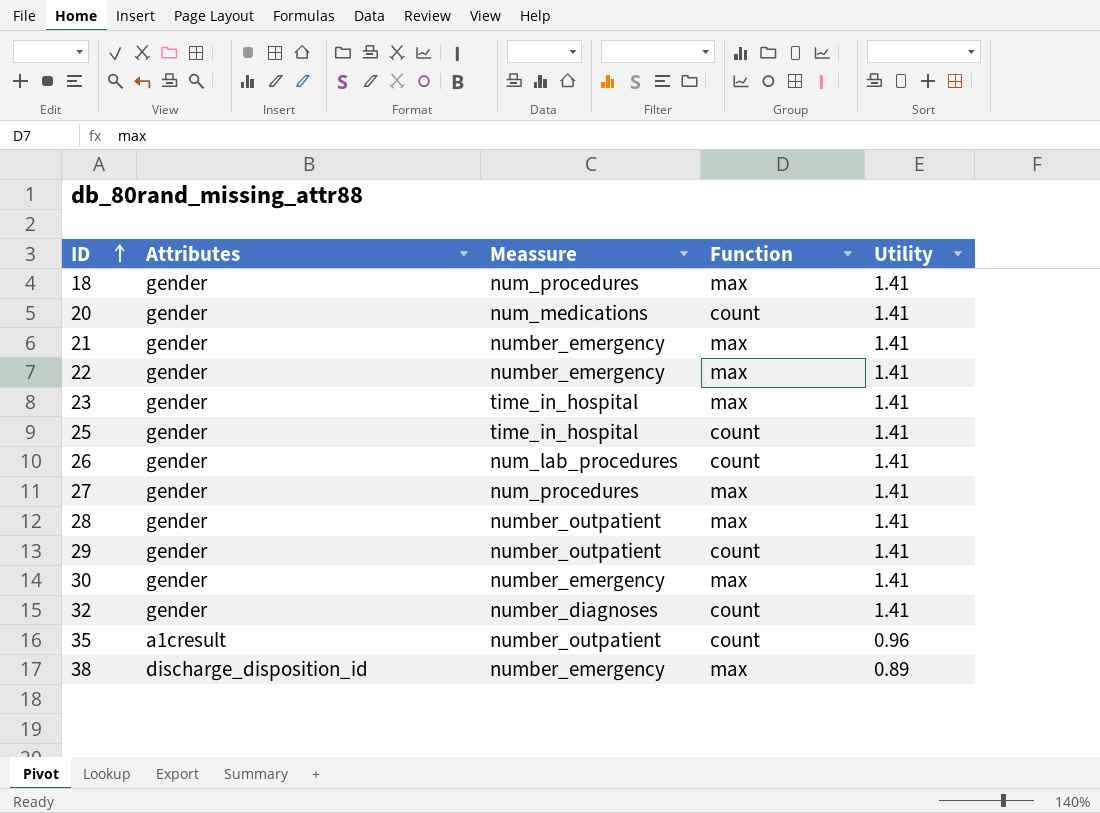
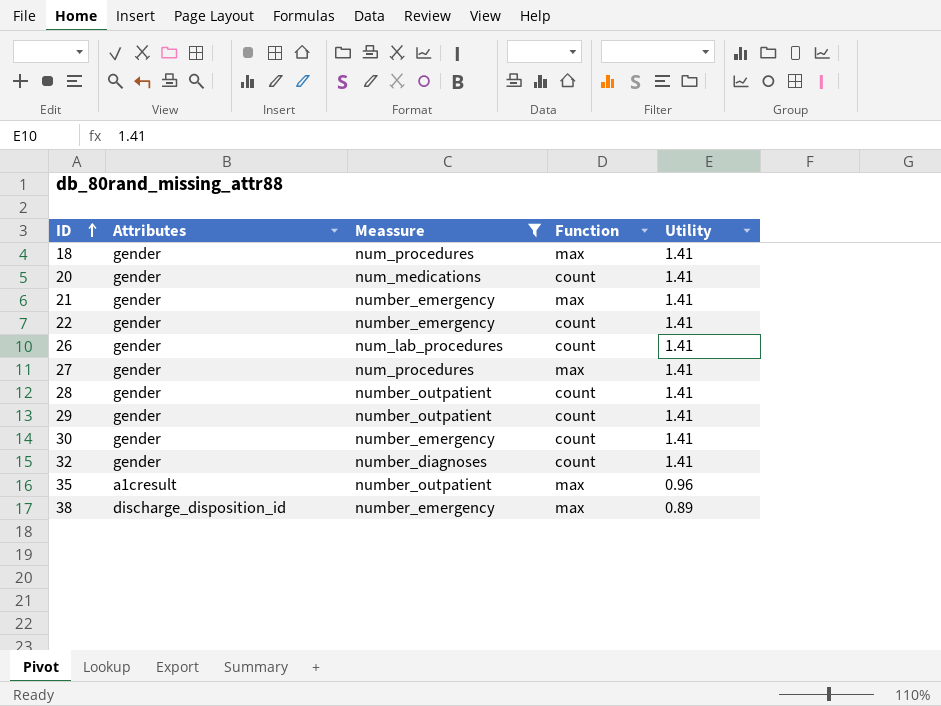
filter: none -> Meassure != time_in_hospital
22 | Function: max -> count
28 | Function: max -> count
30 | Function: max -> count
35 | Function: count -> max

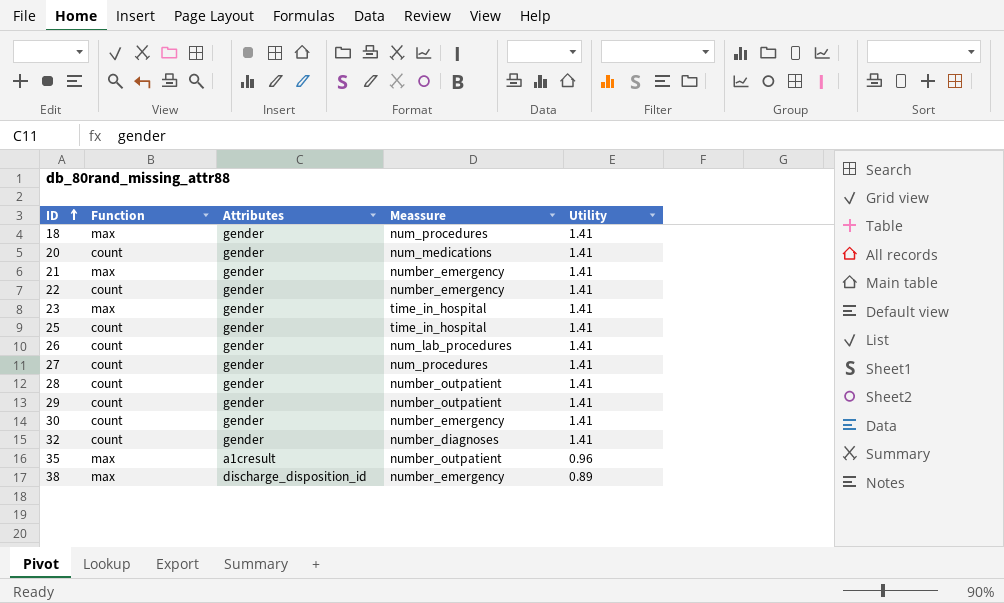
filter: Meassure != time_in_hospital -> none
column Function | position: 4 -> 2
27 | Function: max -> count

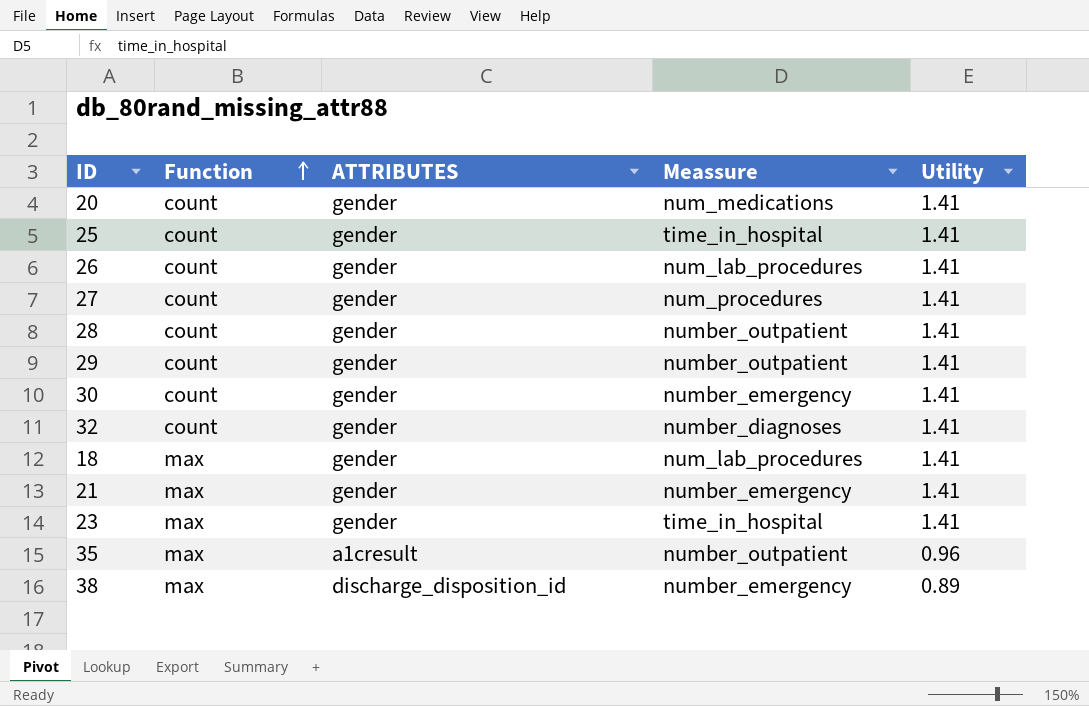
row order: ID ascending -> Function ascending
column name: Attributes -> ATTRIBUTES
row 22: count | gender | number_emergency | 1.41 -> none
18 | Meassure: num_procedures -> num_lab_procedures

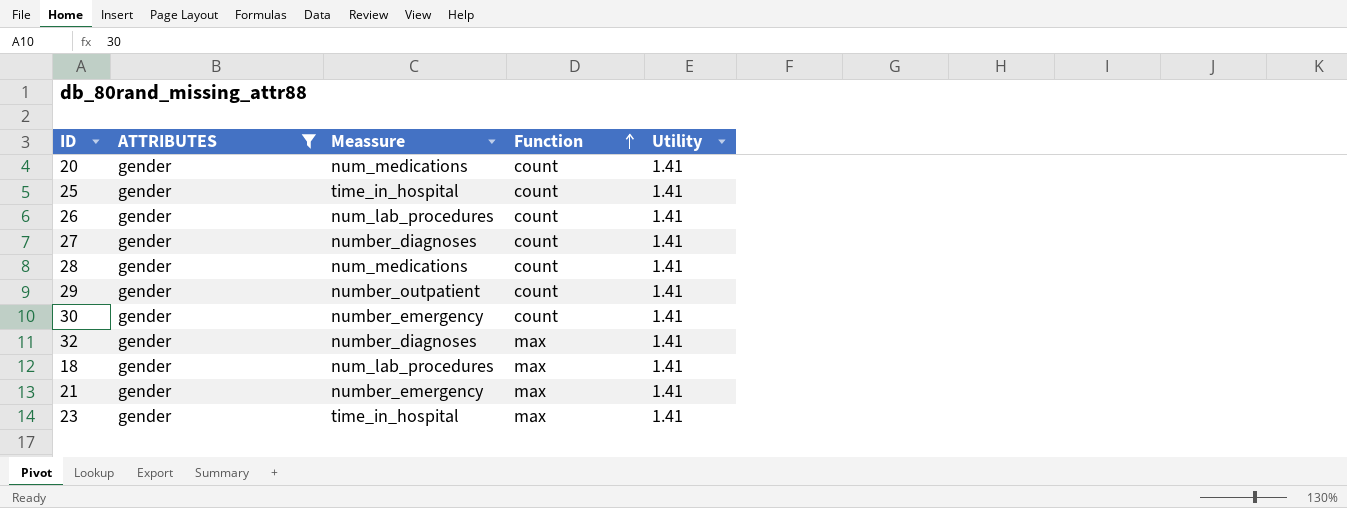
filter: none -> ATTRIBUTES = gender
column Function | position: 2 -> 4
27 | Meassure: num_procedures -> number_diagnoses
28 | Meassure: number_outpatient -> num_medications
32 | Function: count -> max

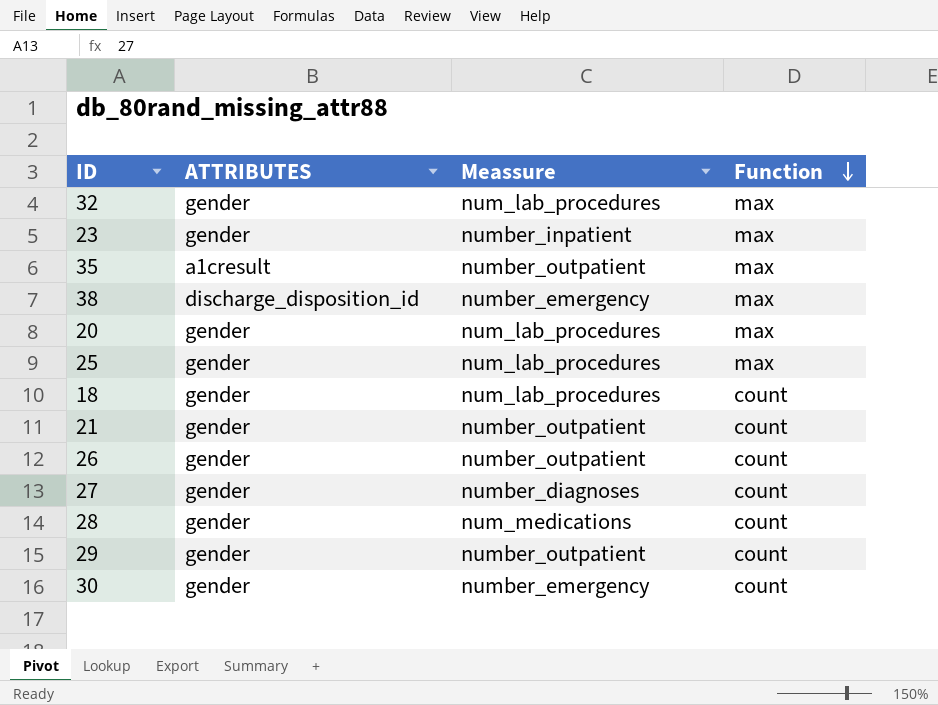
filter: ATTRIBUTES = gender -> none
row order: Function ascending -> Function descending
column Utility | position: 5 -> none
32 | Meassure: number_diagnoses -> num_lab_procedures
23 | Meassure: time_in_hospital -> number_inpatient
20 | Meassure: num_medications -> num_lab_procedures
20 | Function: count -> max
25 | Meassure: time_in_hospital -> num_lab_procedures
25 | Function: count -> max
18 | Function: max -> count
21 | Meassure: number_emergency -> number_outpatient
21 | Function: max -> count
26 | Meassure: num_lab_procedures -> number_outpatient

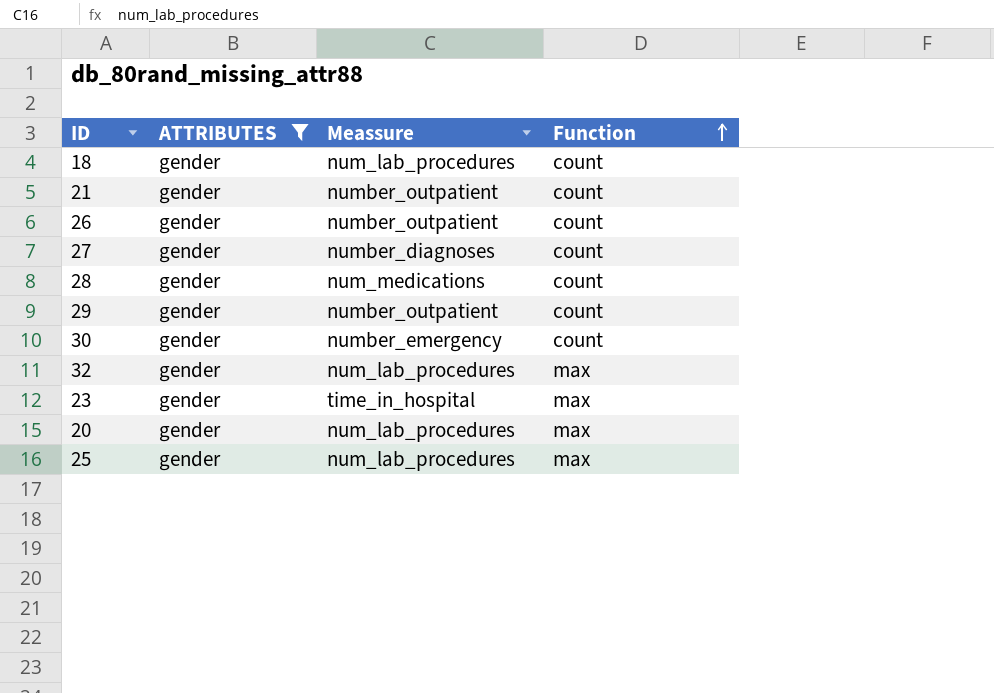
filter: none -> ATTRIBUTES = gender
row order: Function descending -> Function ascending
23 | Meassure: number_inpatient -> time_in_hospital

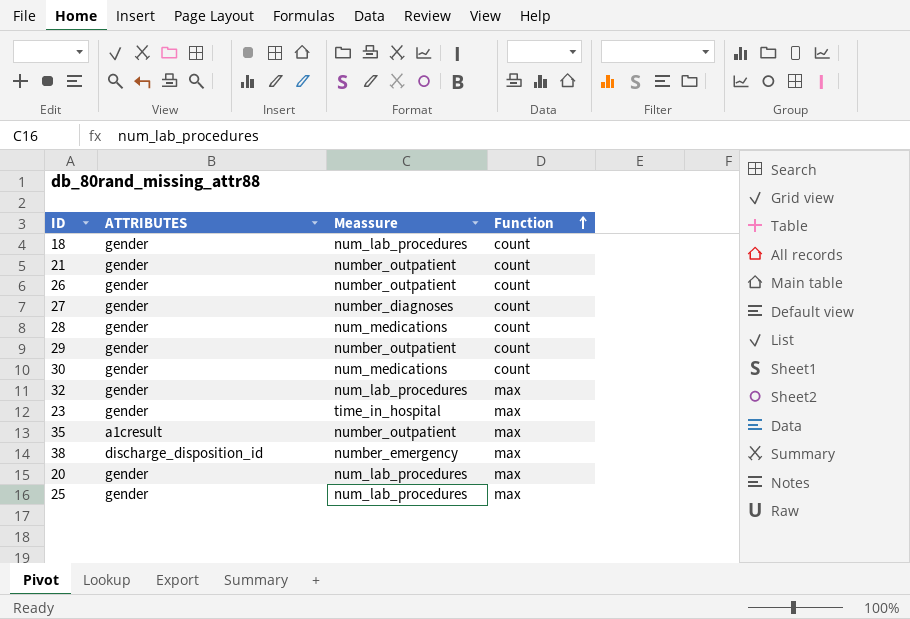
filter: ATTRIBUTES = gender -> none
30 | Meassure: number_emergency -> num_medications

